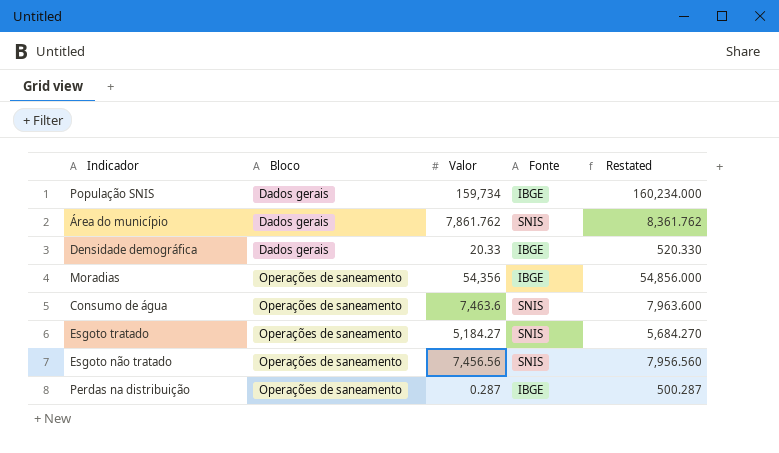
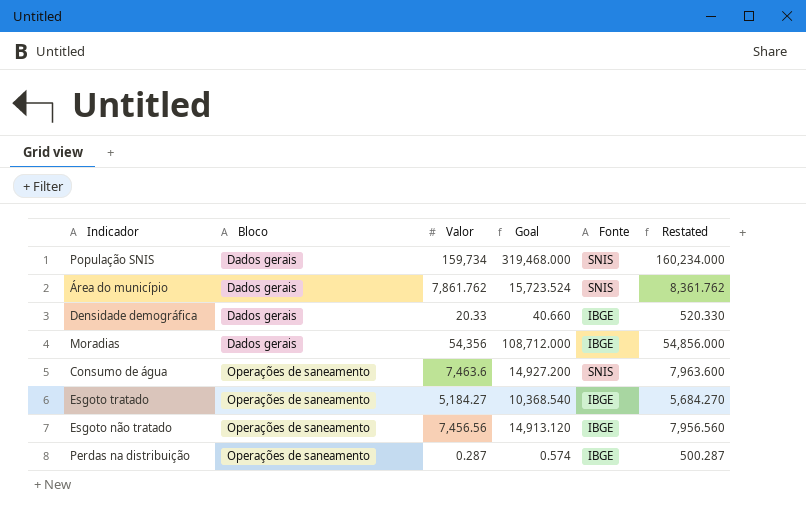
column Goal | formula: none -> [Valor] * 2
População SNIS | Fonte: IBGE -> SNIS
Moradias | Bloco: Operações de saneamento -> Dados gerais
Esgoto tratado | Fonte: SNIS -> IBGE
Esgoto não tratado | Fonte: SNIS -> IBGE

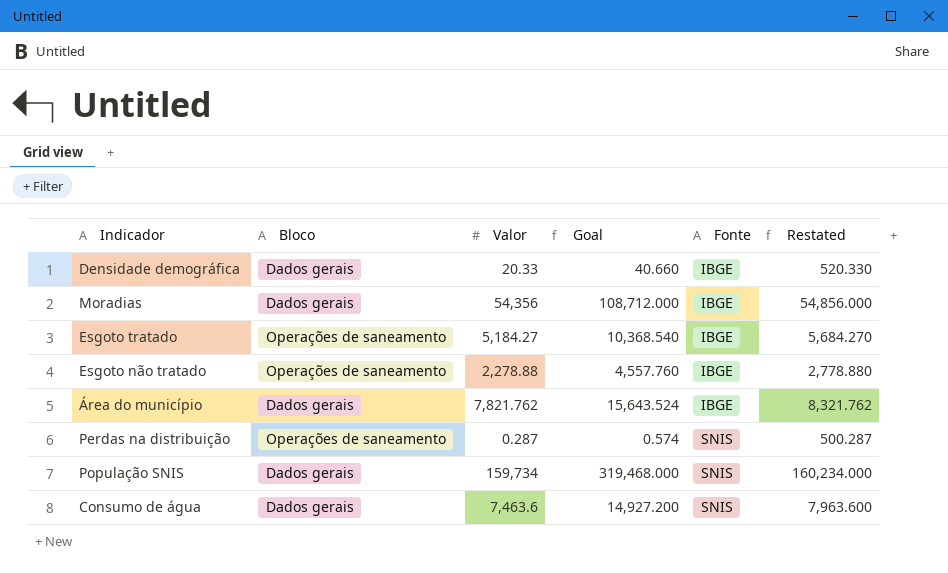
row order: Bloco ascending -> Fonte ascending
Esgoto não tratado | Valor: 7,456.56 -> 2,278.88
Esgoto não tratado | Goal: 14,913.120 -> 4,557.760
Esgoto não tratado | Restated: 7,956.560 -> 2,778.880
Área do município | Valor: 7,861.762 -> 7,821.762
Área do município | Goal: 15,723.524 -> 15,643.524
Área do município | Fonte: SNIS -> IBGE
Área do município | Restated: 8,361.762 -> 8,321.762
Perdas na distribuição | Fonte: IBGE -> SNIS
Consumo de água | Bloco: Operações de saneamento -> Dados gerais

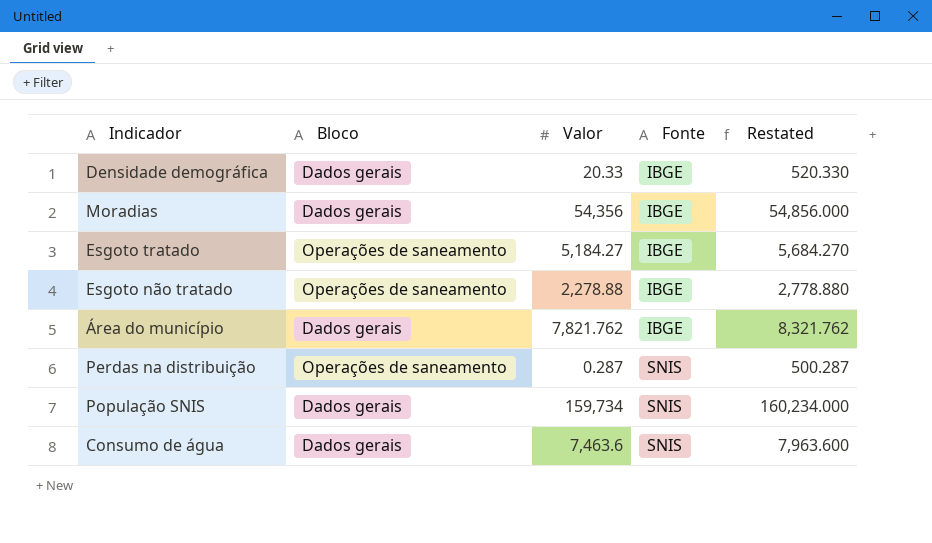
column Goal | formula: [Valor] * 2 -> none

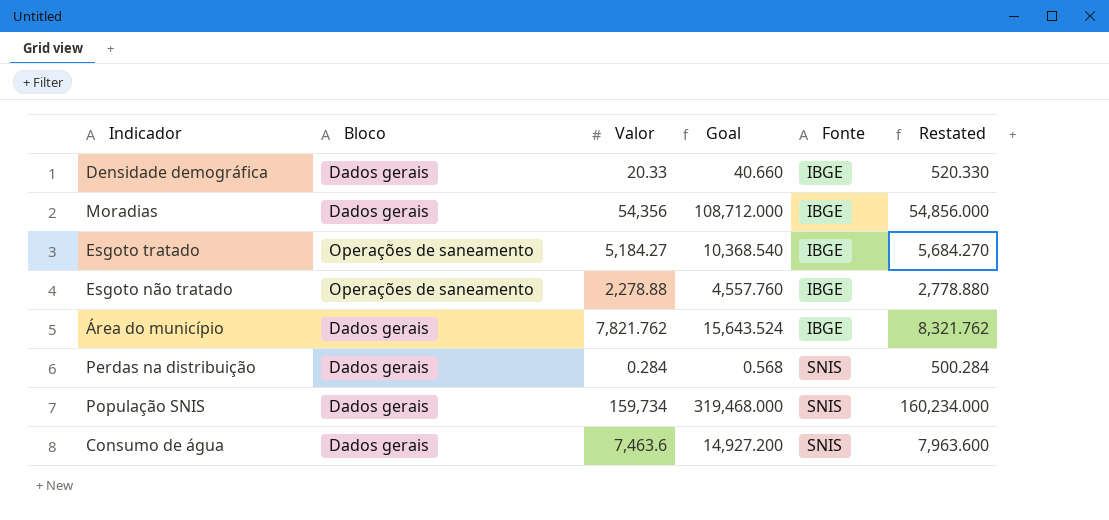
column Goal | formula: none -> [Valor] * 2
Perdas na distribuição | Bloco: Operações de saneamento -> Dados gerais
Perdas na distribuição | Valor: 0.287 -> 0.284
Perdas na distribuição | Restated: 500.287 -> 500.284

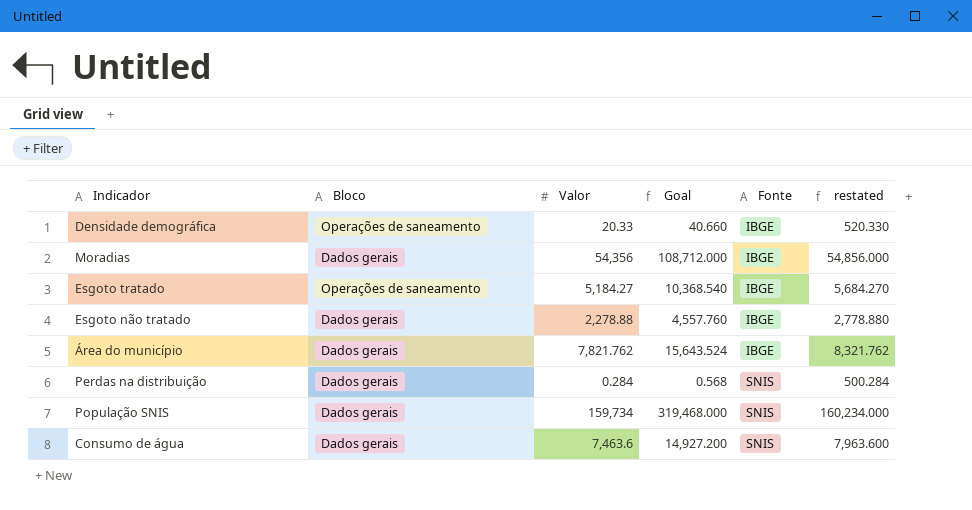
column name: Restated -> restated
Densidade demográfica | Bloco: Dados gerais -> Operações de saneamento
Esgoto não tratado | Bloco: Operações de saneamento -> Dados gerais

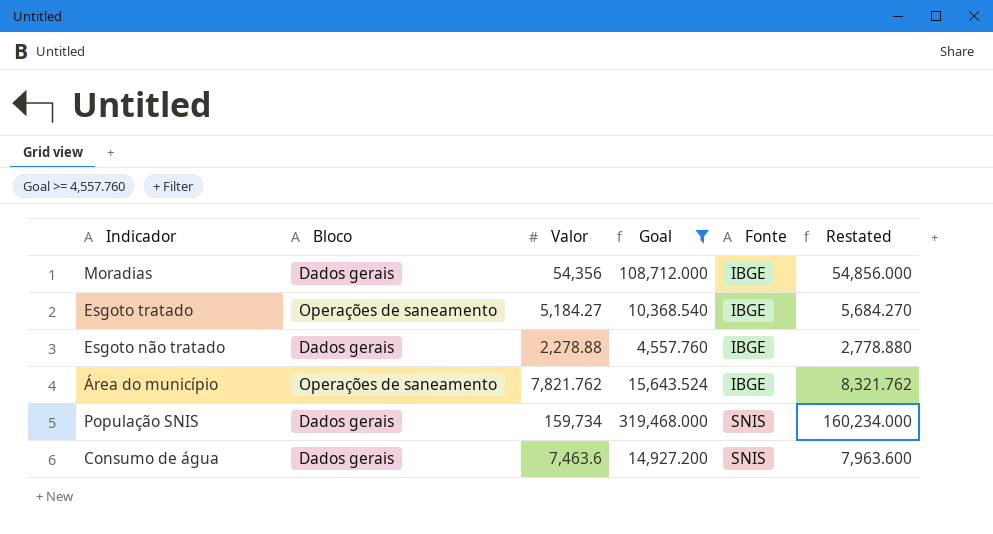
filter: none -> Goal >= 4,557.760
column name: restated -> Restated
Área do município | Bloco: Dados gerais -> Operações de saneamento

